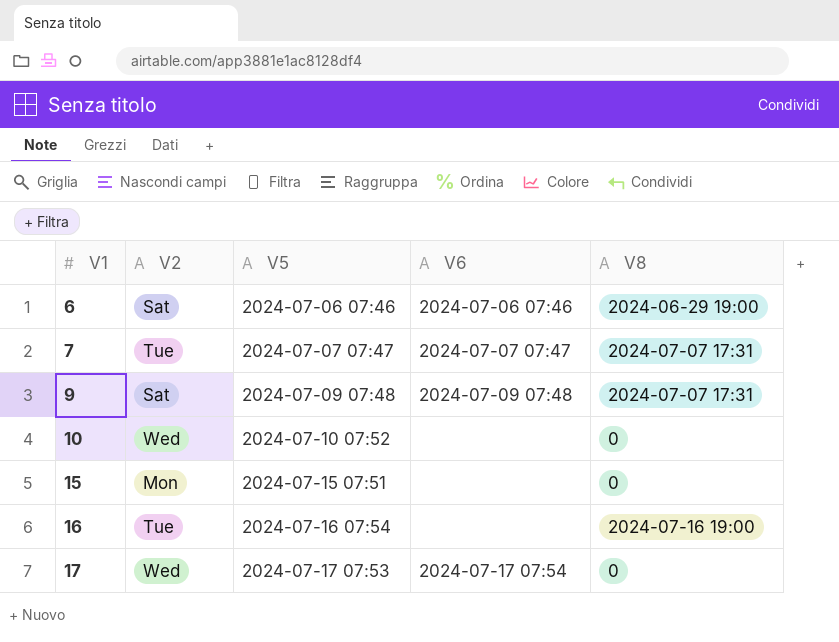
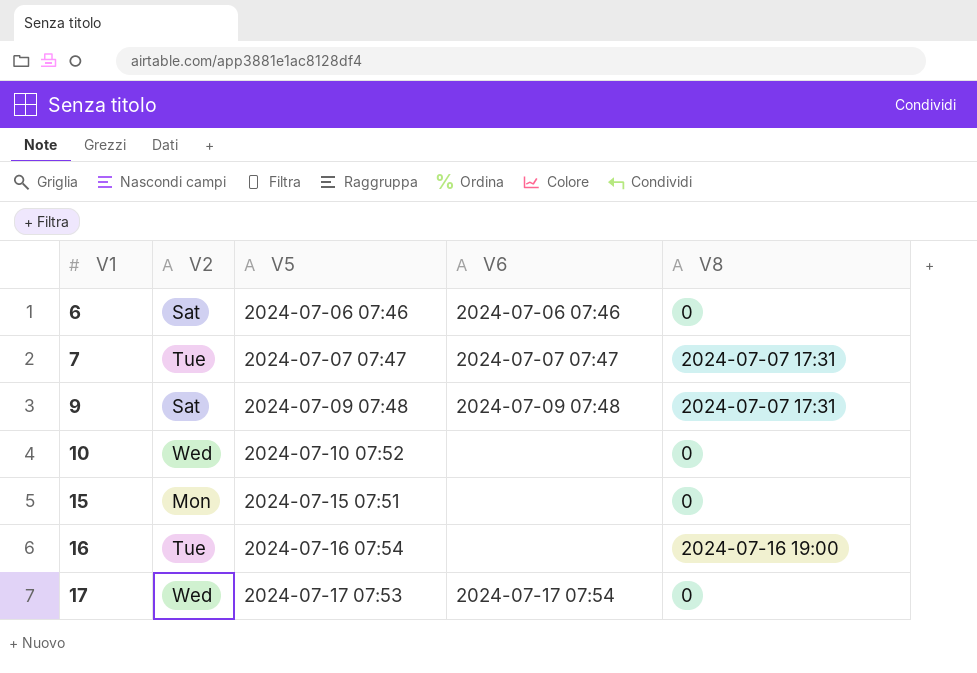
6 | V8: 2024-06-29 19:00 -> 0

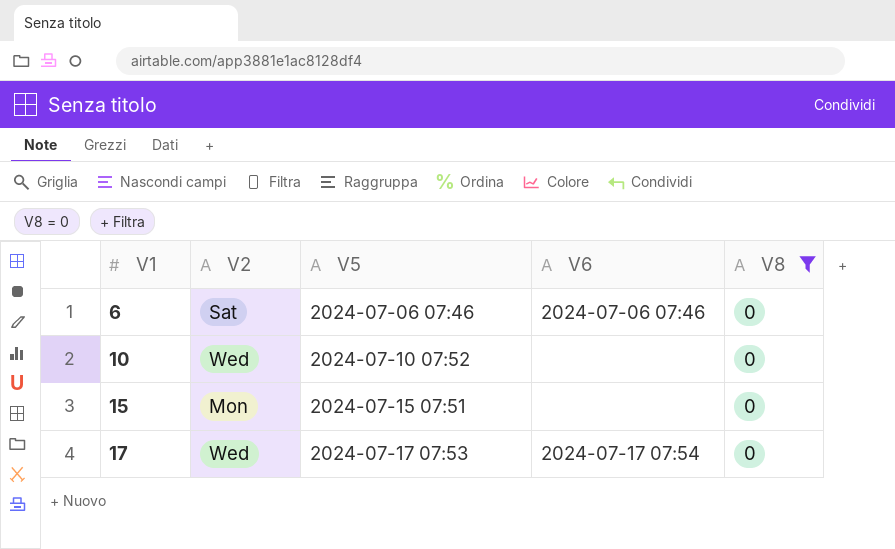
filter: none -> V8 = 0

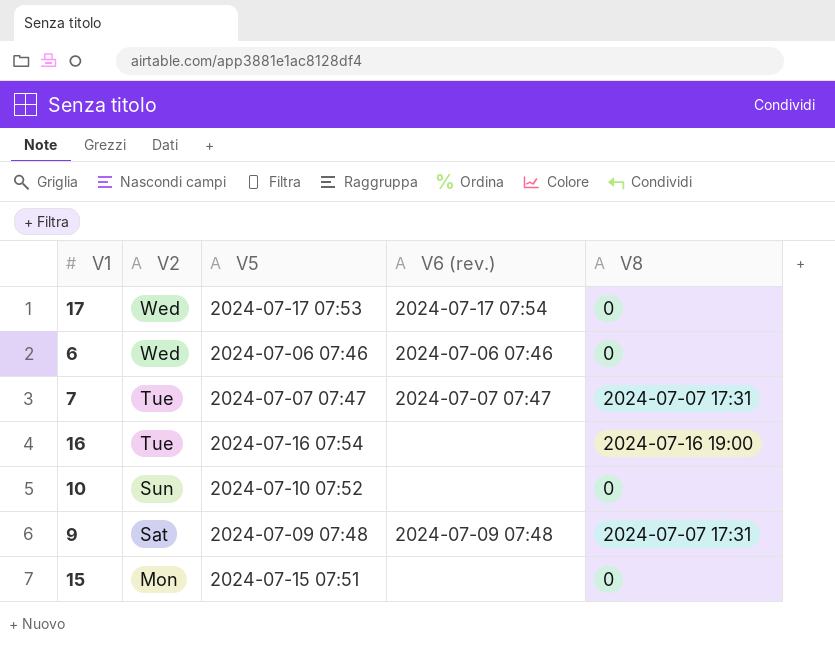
filter: V8 = 0 -> none
row order: V1 ascending -> V2 descending
column name: V6 -> V6 (rev.)
6 | V2: Sat -> Wed
10 | V2: Wed -> Sun

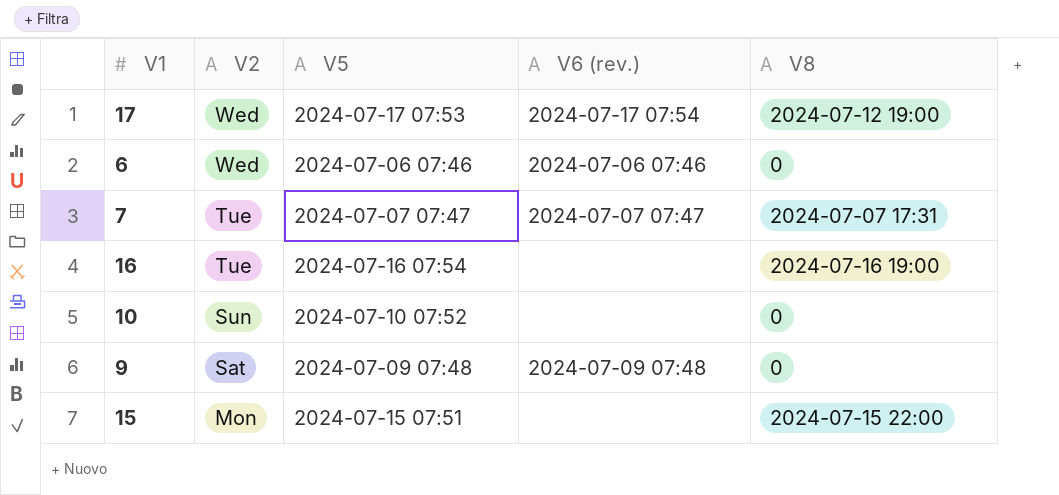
17 | V8: 0 -> 2024-07-12 19:00
9 | V8: 2024-07-07 17:31 -> 0
15 | V8: 0 -> 2024-07-15 22:00

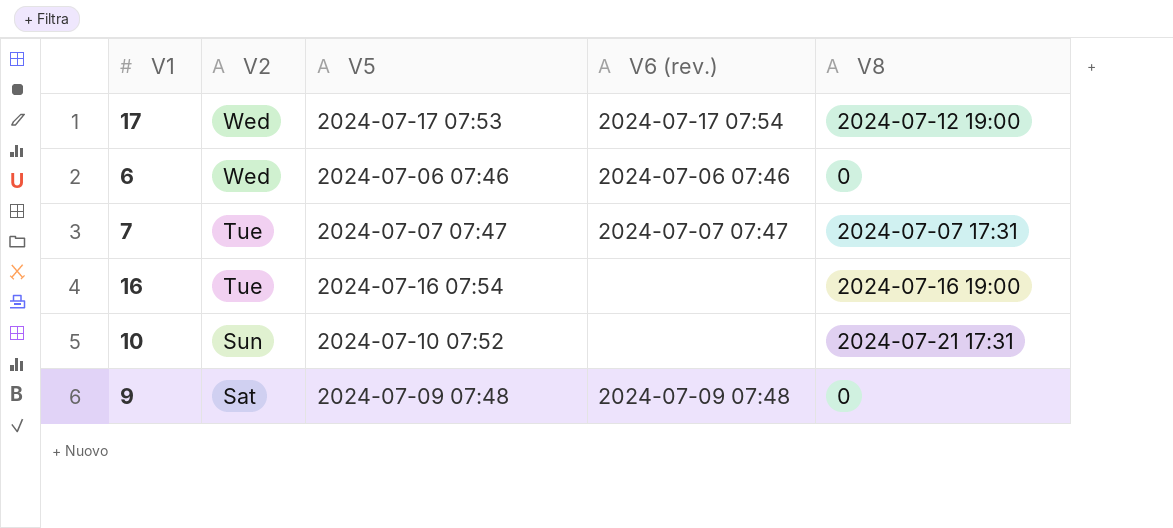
row 15: Mon | 2024-07-15 07:51 | none | 2024-07-15 22:00 -> none
10 | V8: 0 -> 2024-07-21 17:31

